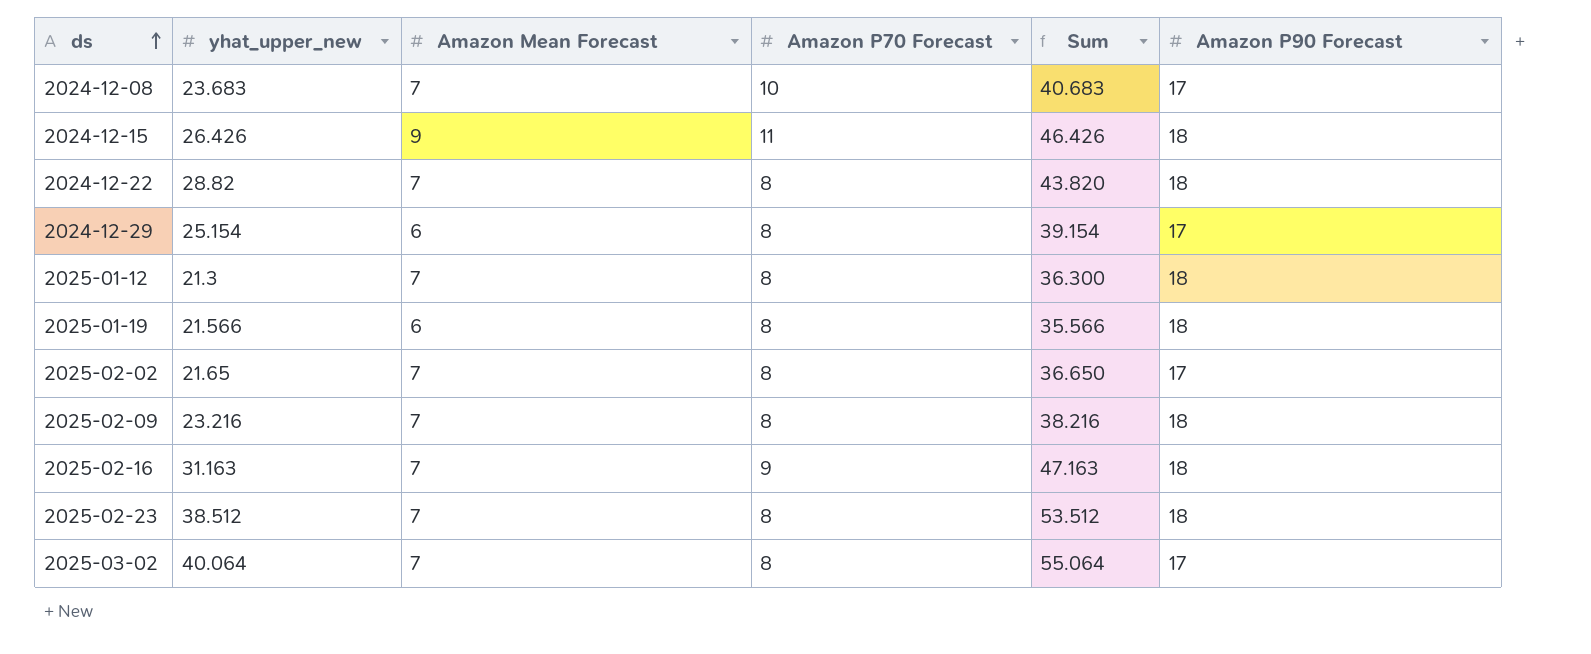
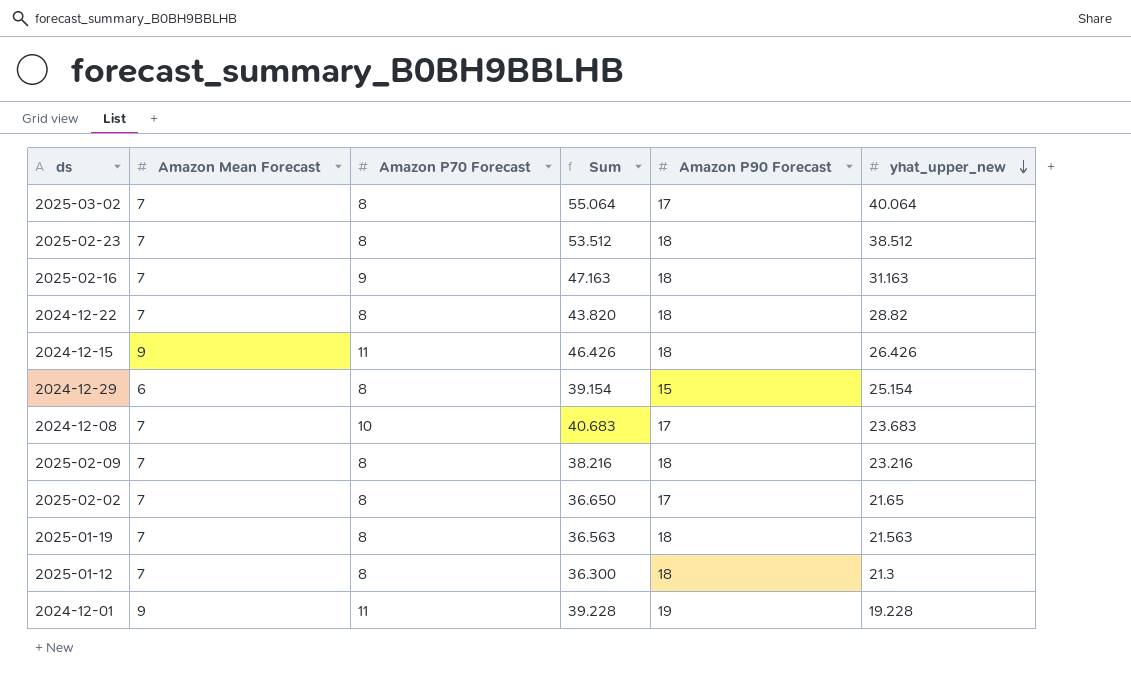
row order: ds ascending -> yhat_upper_new descending
column yhat_upper_new | position: 2 -> 6
2024-12-29 | Amazon P90 Forecast: 17 -> 15
2025-01-19 | Amazon Mean Forecast: 6 -> 7
2025-01-19 | Sum: 35.566 -> 36.563
2025-01-19 | yhat_upper_new: 21.566 -> 21.563
row 2024-12-01: none -> 9 | 11 | 39.228 | 19 | 19.228

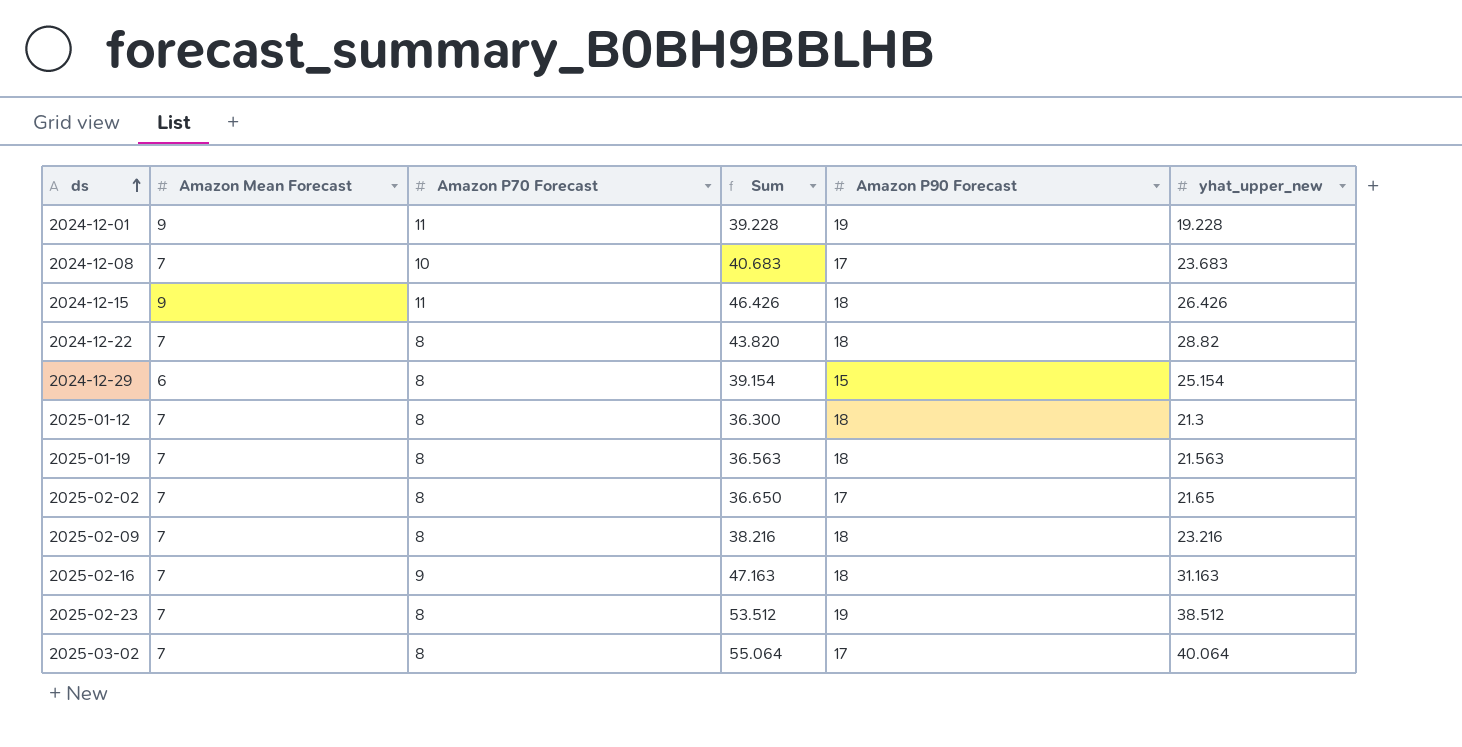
row order: yhat_upper_new descending -> ds ascending
2025-02-23 | Amazon P90 Forecast: 18 -> 19

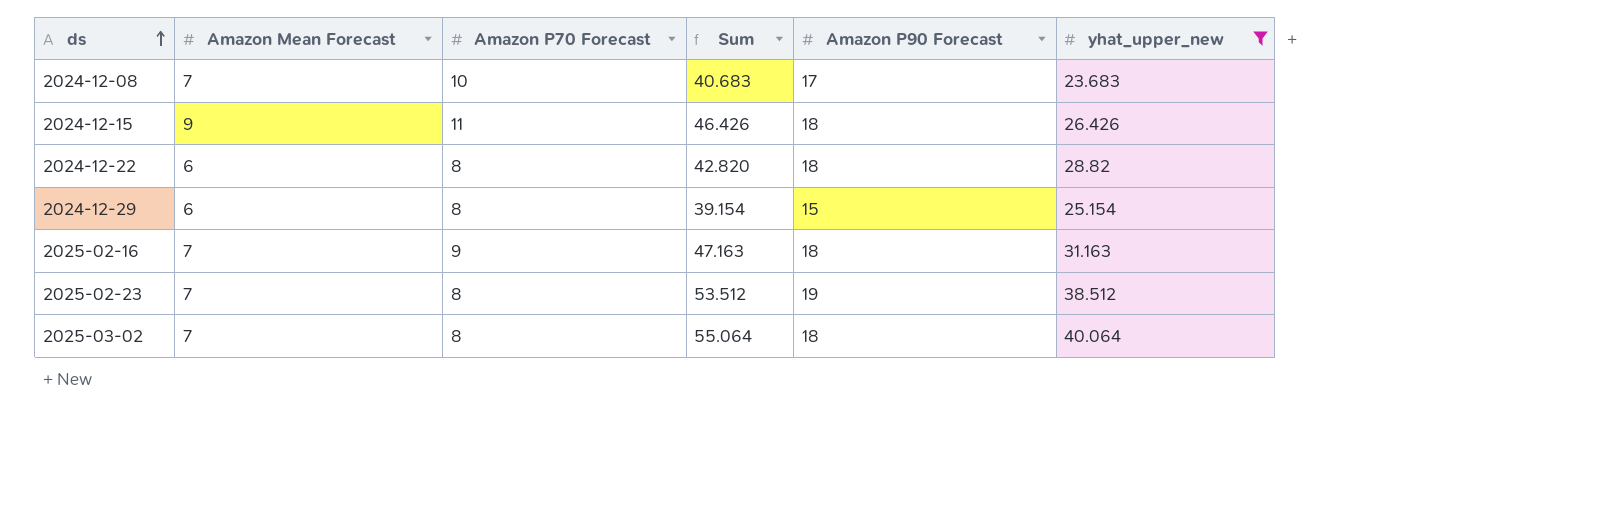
filter: none -> yhat_upper_new >= 23.683
2024-12-22 | Amazon Mean Forecast: 7 -> 6
2024-12-22 | Sum: 43.820 -> 42.820
2025-03-02 | Amazon P90 Forecast: 17 -> 18

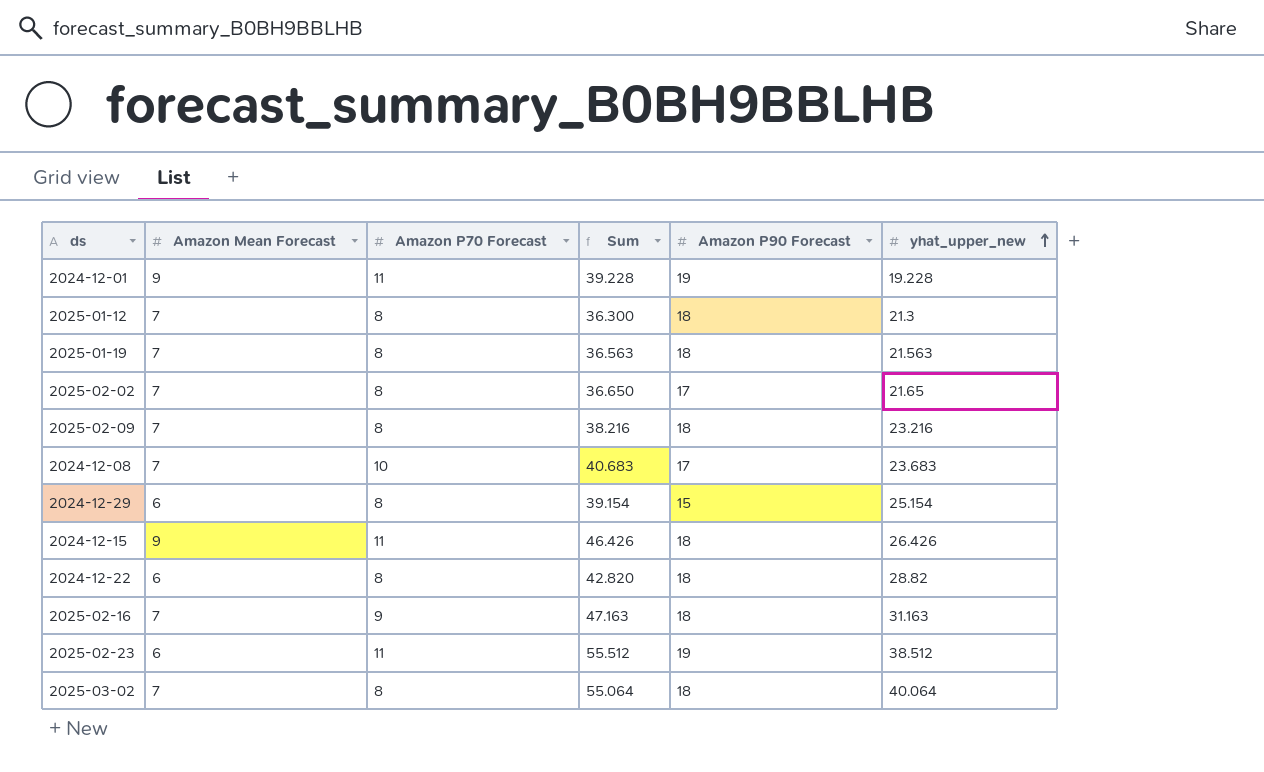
filter: yhat_upper_new >= 23.683 -> none
row order: ds ascending -> yhat_upper_new ascending
2025-02-23 | Amazon Mean Forecast: 7 -> 6
2025-02-23 | Amazon P70 Forecast: 8 -> 11
2025-02-23 | Sum: 53.512 -> 55.512

